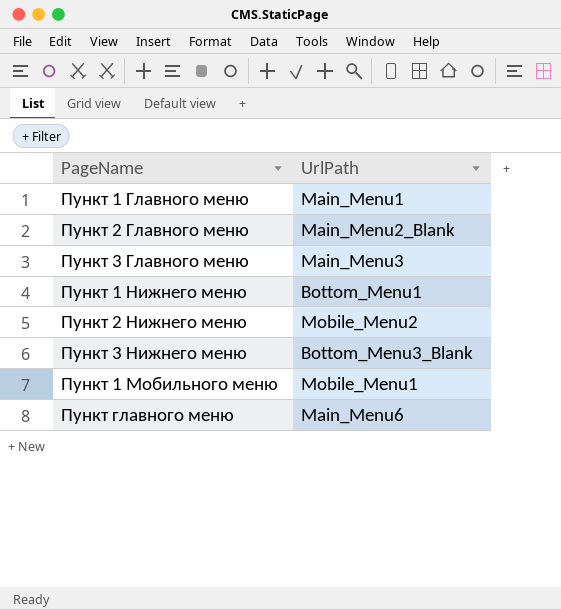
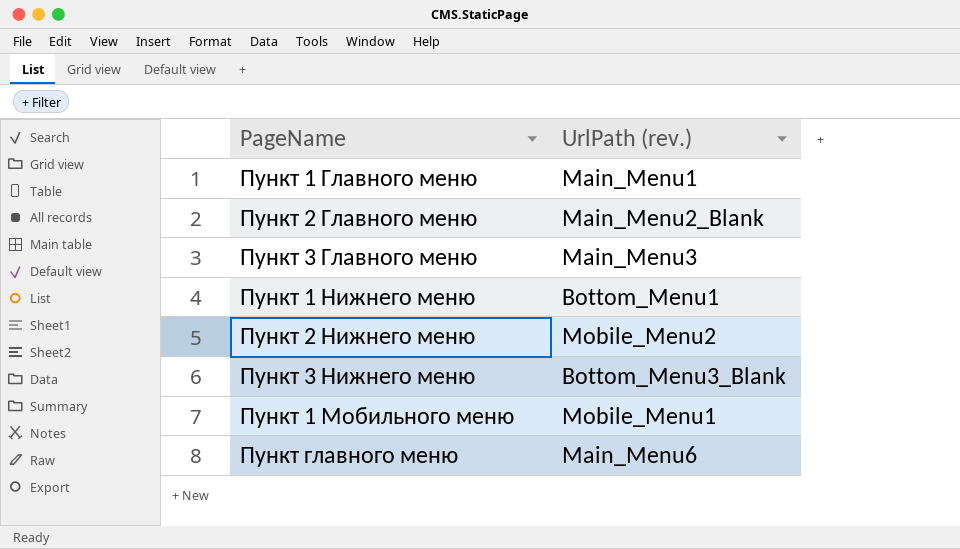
column name: UrlPath -> UrlPath (rev.)

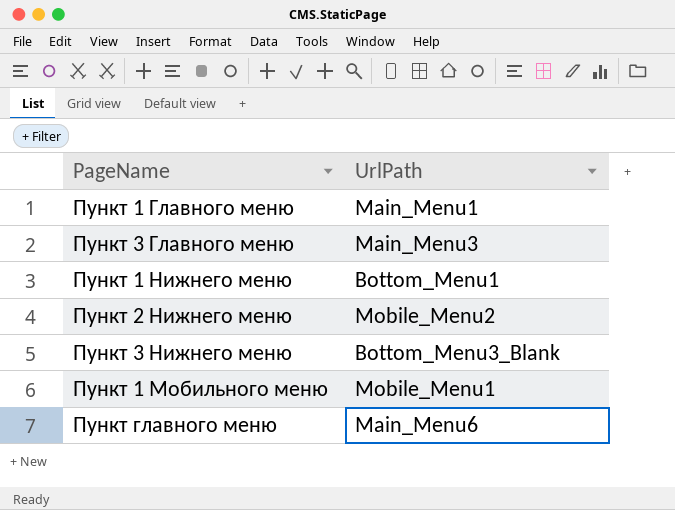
column name: UrlPath (rev.) -> UrlPath
row Пункт 2 Главного меню: Main_Menu2_Blank -> none

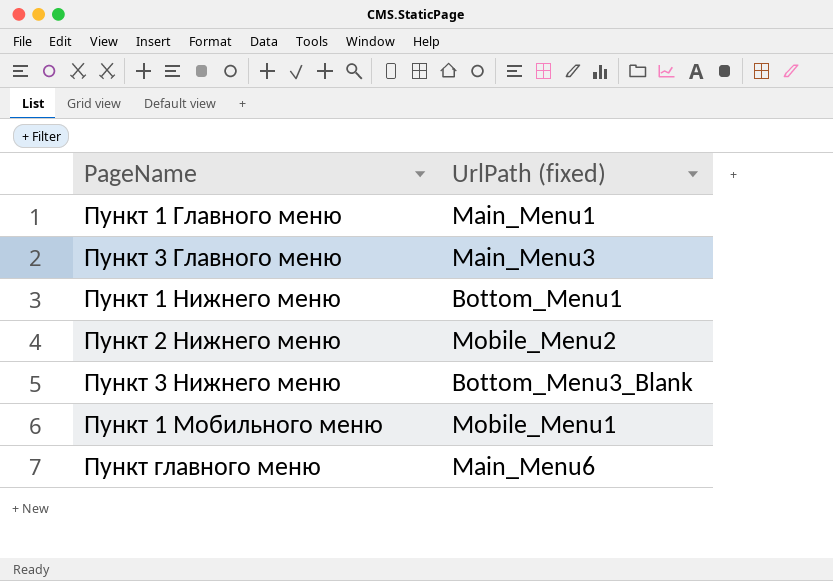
column name: UrlPath -> UrlPath (fixed)

